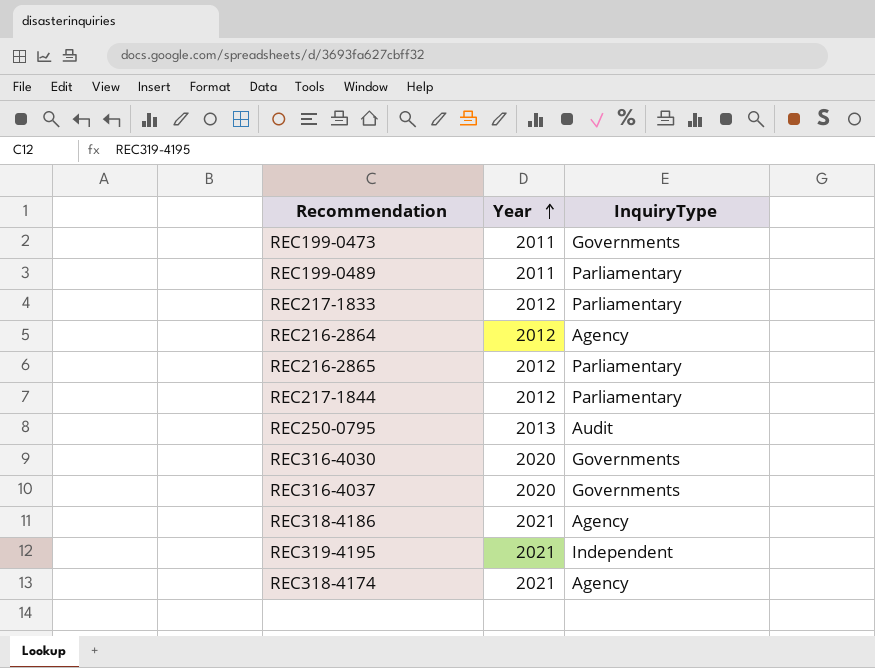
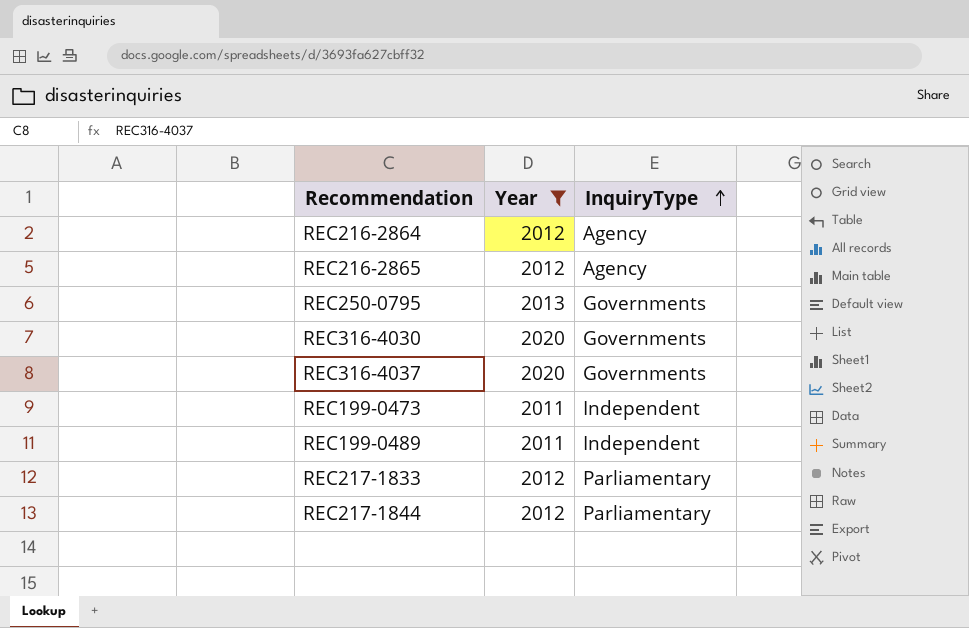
filter: none -> Year != 2021
row order: Year ascending -> InquiryType ascending
REC216-2865 | InquiryType: Parliamentary -> Agency
REC250-0795 | InquiryType: Audit -> Governments
REC199-0473 | InquiryType: Governments -> Independent
REC199-0489 | InquiryType: Parliamentary -> Independent

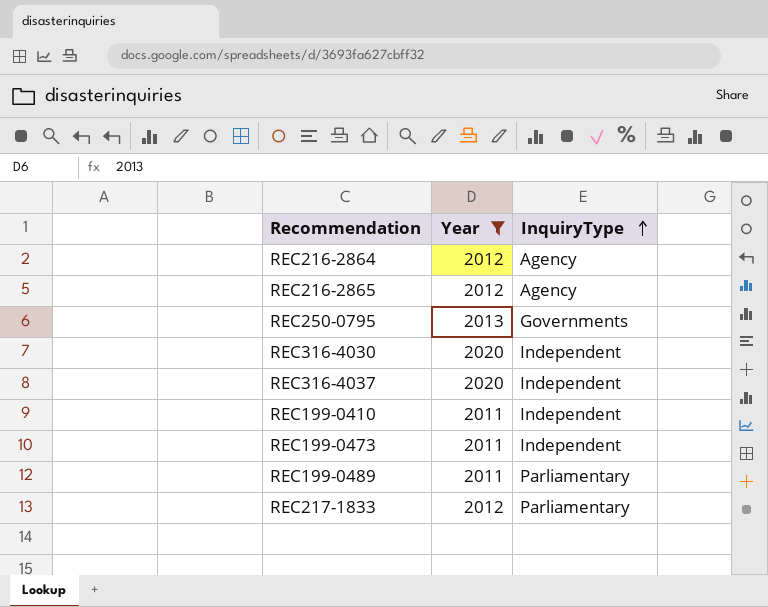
row REC217-1844: 2012 | Parliamentary -> none
REC316-4030 | InquiryType: Governments -> Independent
REC316-4037 | InquiryType: Governments -> Independent
row REC199-0410: none -> 2011 | Independent
REC199-0489 | InquiryType: Independent -> Parliamentary

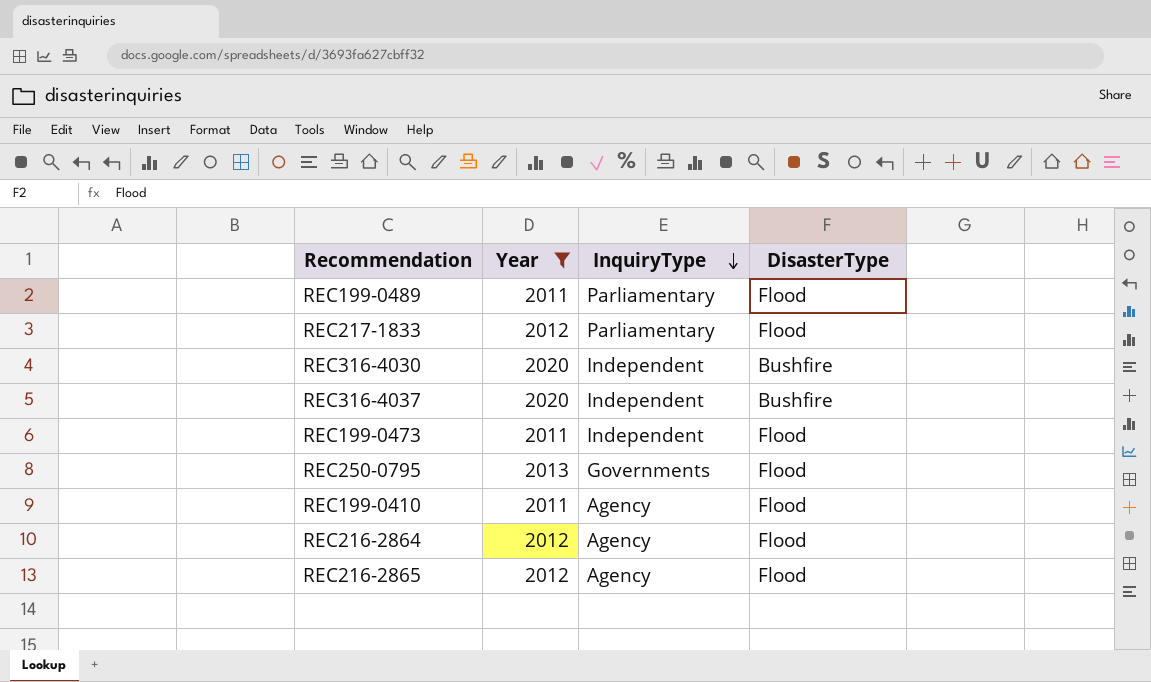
row order: InquiryType ascending -> InquiryType descending
column DisasterType | position: none -> 4
REC199-0410 | InquiryType: Independent -> Agency

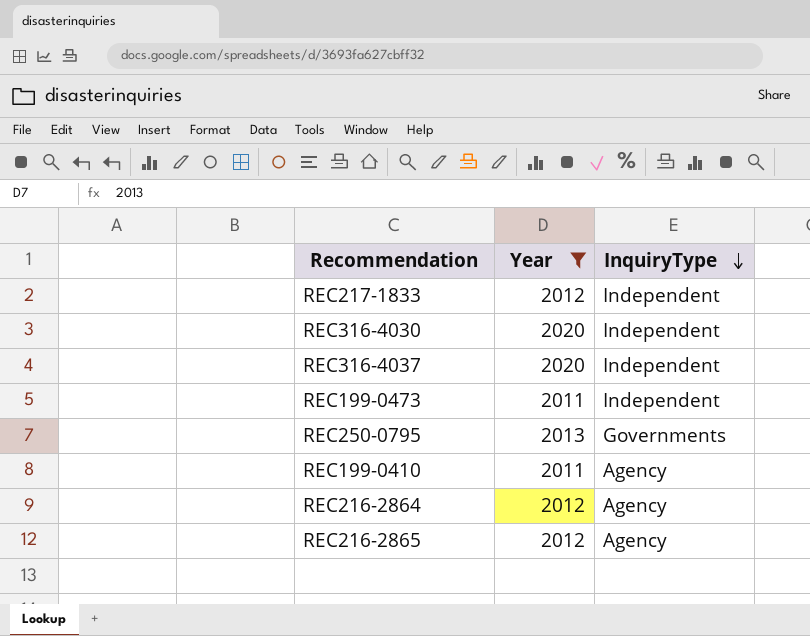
column DisasterType | position: 4 -> none
row REC199-0489: 2011 | Parliamentary | Flood -> none
REC217-1833 | InquiryType: Parliamentary -> Independent

